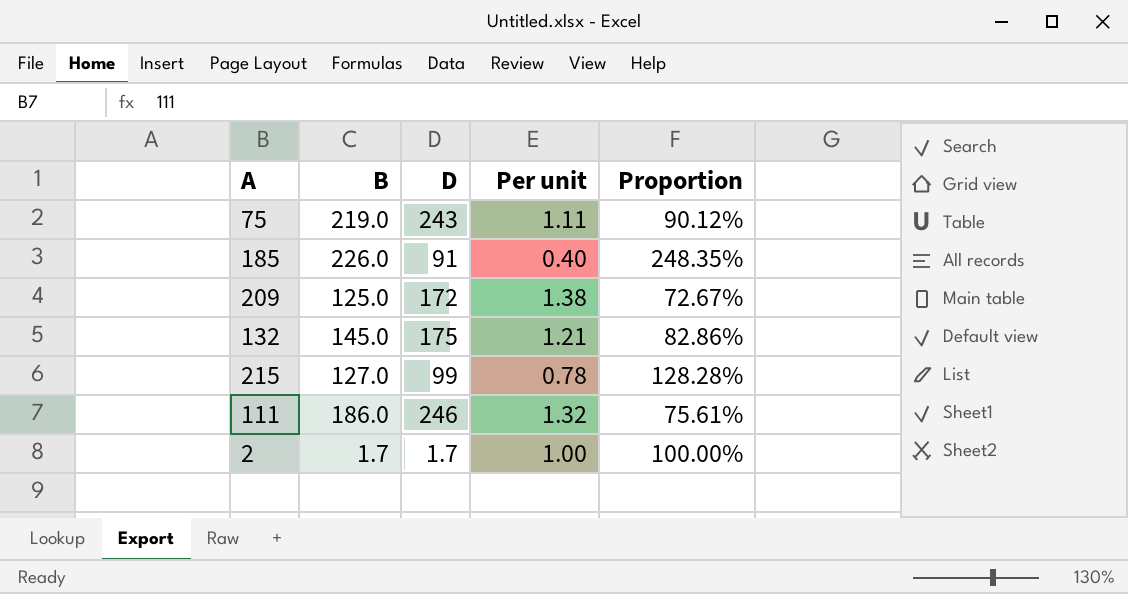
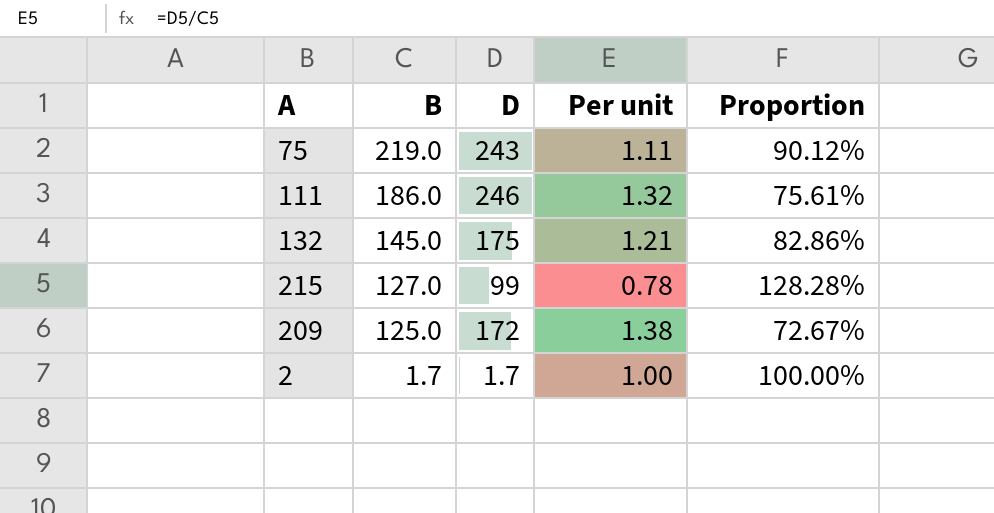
row order: none -> B descending
row 185: 226.0 | 91 | 0.40 | 248.35% -> none

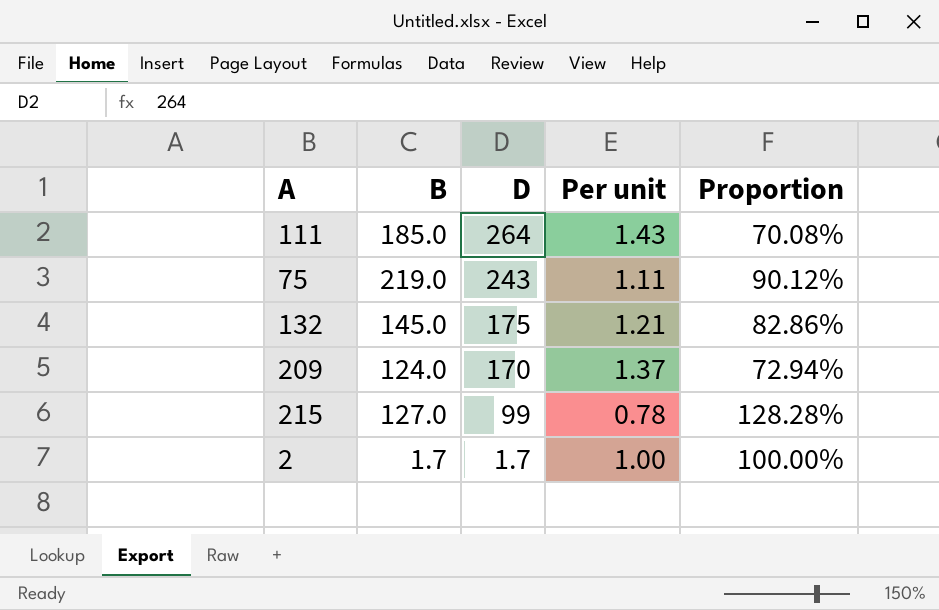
row order: B descending -> D descending
111 | B: 186.0 -> 185.0
111 | D: 246 -> 264
111 | Per unit: 1.32 -> 1.43
111 | Proportion: 75.61% -> 70.08%
209 | B: 125.0 -> 124.0
209 | D: 172 -> 170
209 | Per unit: 1.38 -> 1.37
209 | Proportion: 72.67% -> 72.94%

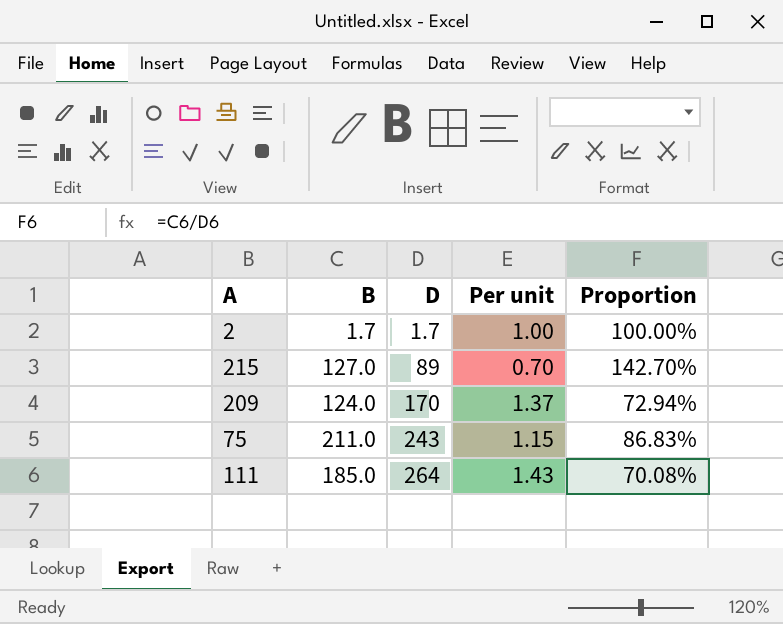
row order: D descending -> D ascending
row 132: 145.0 | 175 | 1.21 | 82.86% -> none
215 | D: 99 -> 89
215 | Per unit: 0.78 -> 0.70
215 | Proportion: 128.28% -> 142.70%
75 | B: 219.0 -> 211.0
75 | Per unit: 1.11 -> 1.15
75 | Proportion: 90.12% -> 86.83%

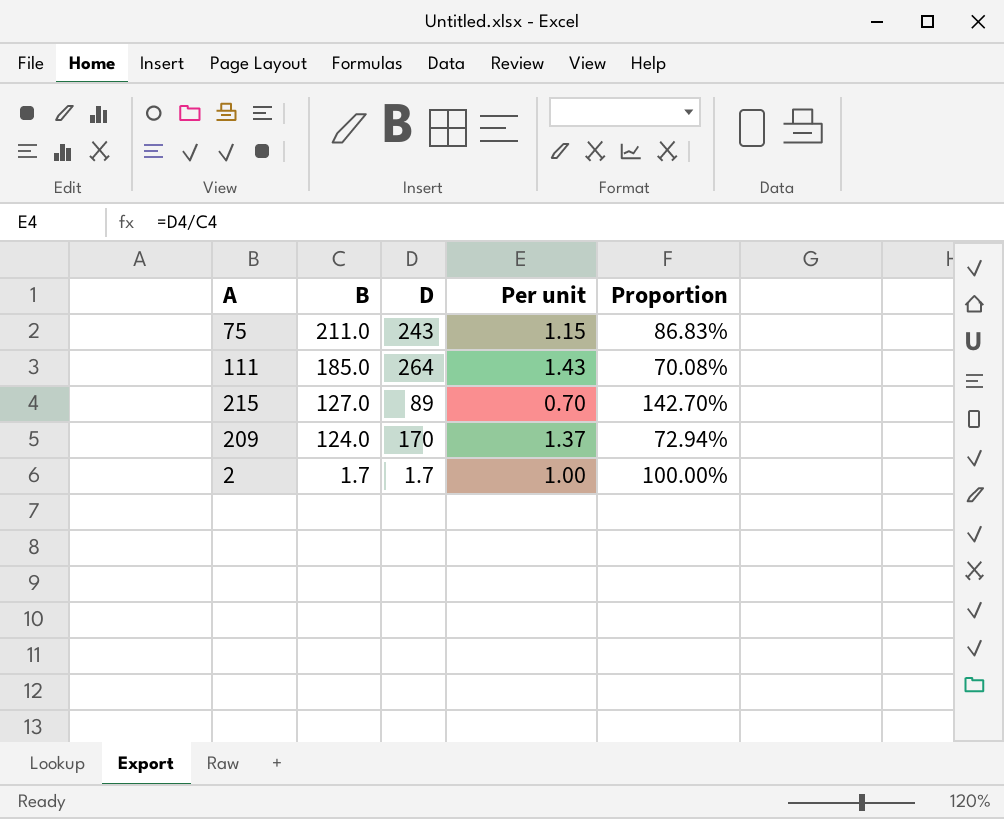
row order: D ascending -> B descending

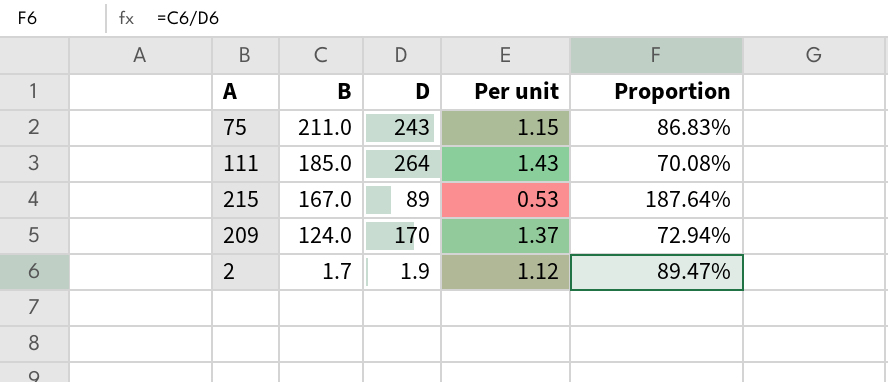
215 | B: 127.0 -> 167.0
215 | Per unit: 0.70 -> 0.53
215 | Proportion: 142.70% -> 187.64%
2 | D: 1.7 -> 1.9
2 | Per unit: 1.00 -> 1.12
2 | Proportion: 100.00% -> 89.47%

